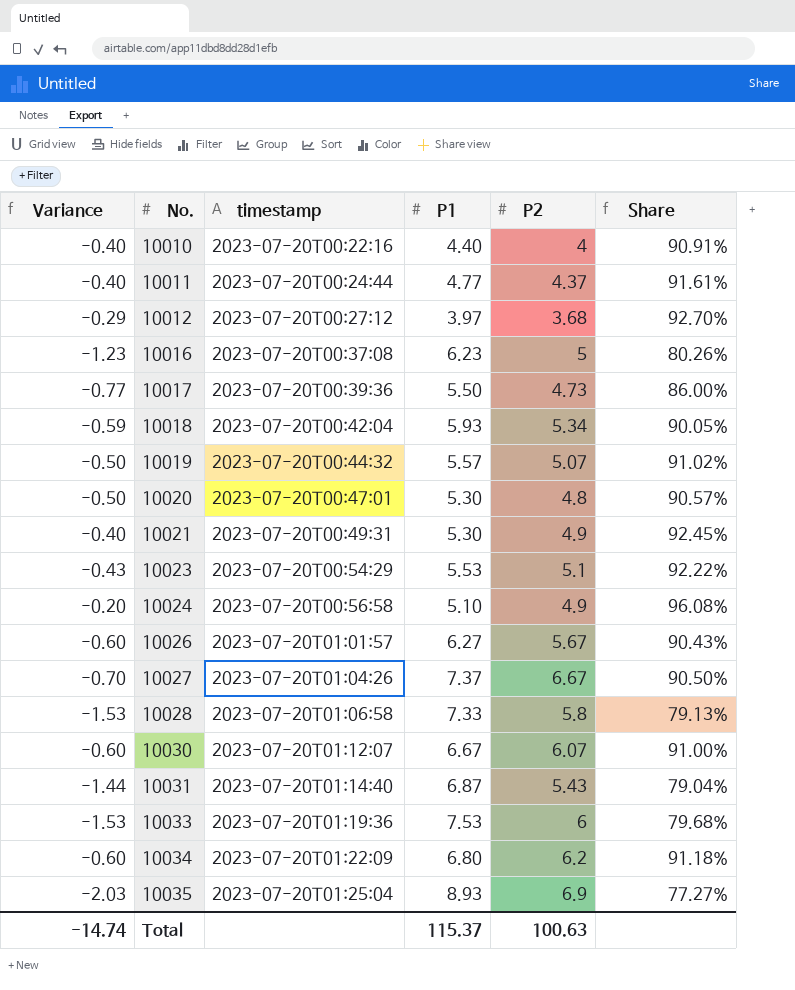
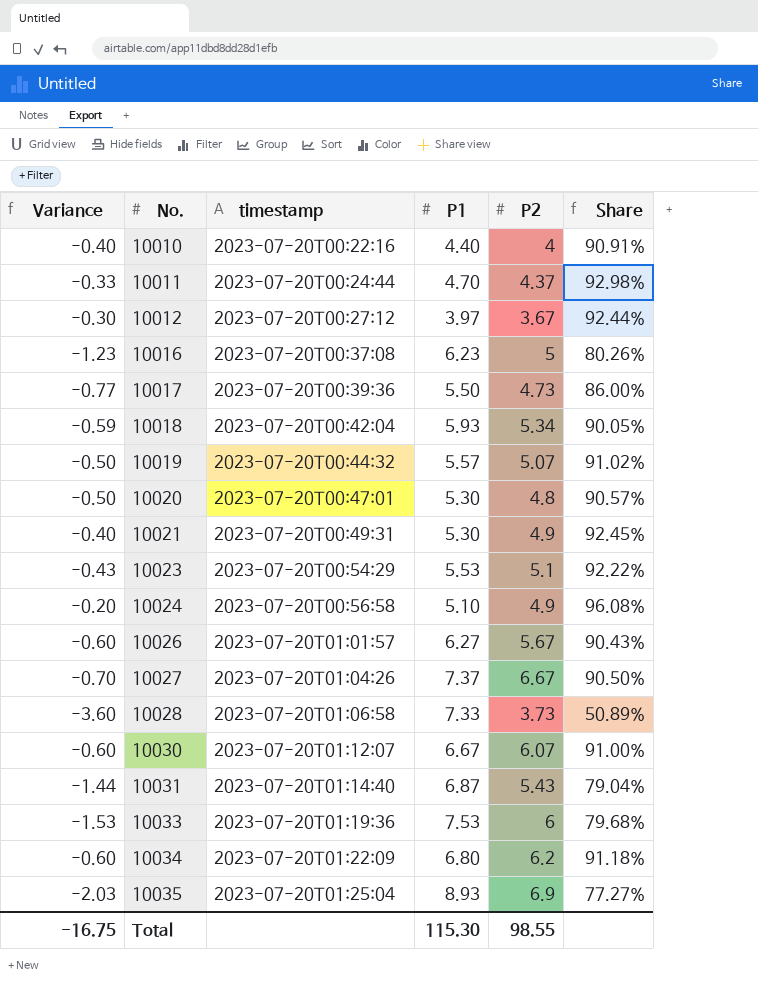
10011 | Variance: -0.40 -> -0.33
10011 | P1: 4.77 -> 4.70
10011 | Share: 91.61% -> 92.98%
10012 | Variance: -0.29 -> -0.30
10012 | P2: 3.68 -> 3.67
10012 | Share: 92.70% -> 92.44%
10028 | Variance: -1.53 -> -3.60
10028 | P2: 5.8 -> 3.73
10028 | Share: 79.13% -> 50.89%
Total | Variance: -14.74 -> -16.75
Total | P1: 115.37 -> 115.30
Total | P2: 100.63 -> 98.55

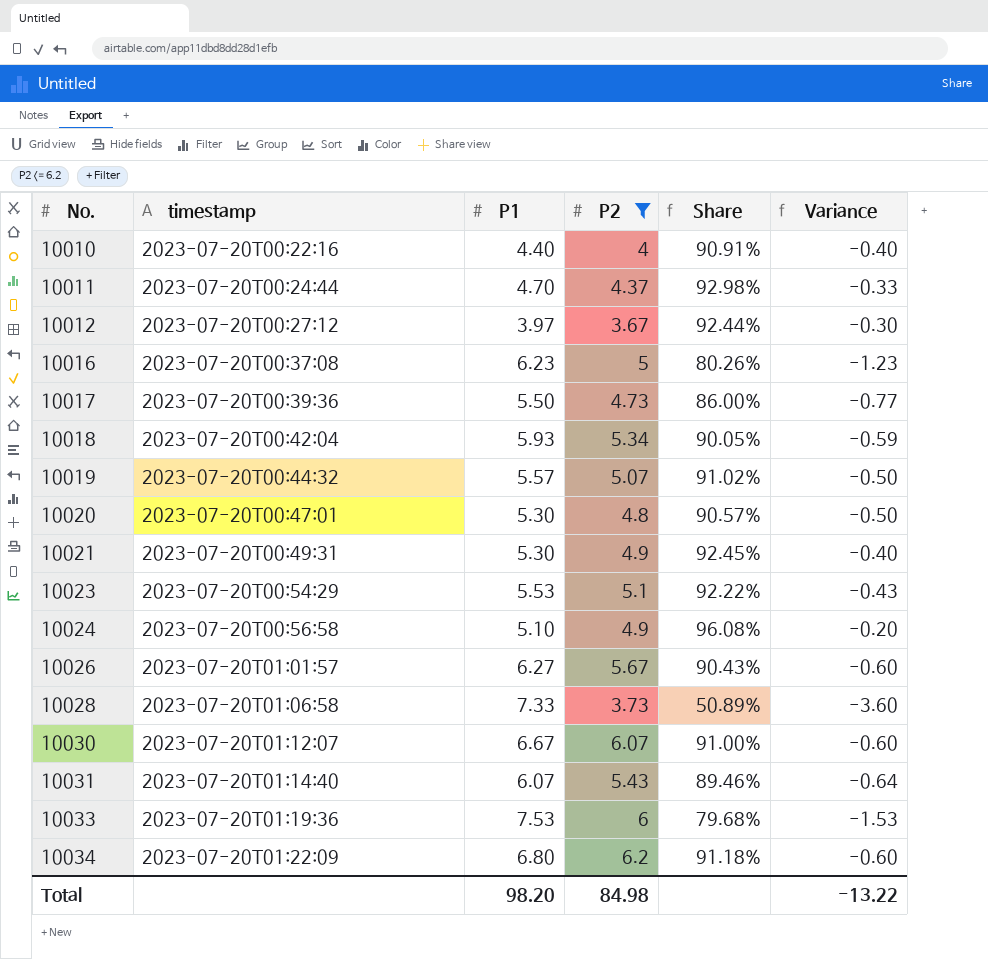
filter: none -> P2 <= 6.2
column Variance | position: 1 -> 6
10031 | P1: 6.87 -> 6.07
10031 | Share: 79.04% -> 89.46%
10031 | Variance: -1.44 -> -0.64
Total | P1: 115.30 -> 98.20
Total | P2: 98.55 -> 84.98
Total | Variance: -16.75 -> -13.22

